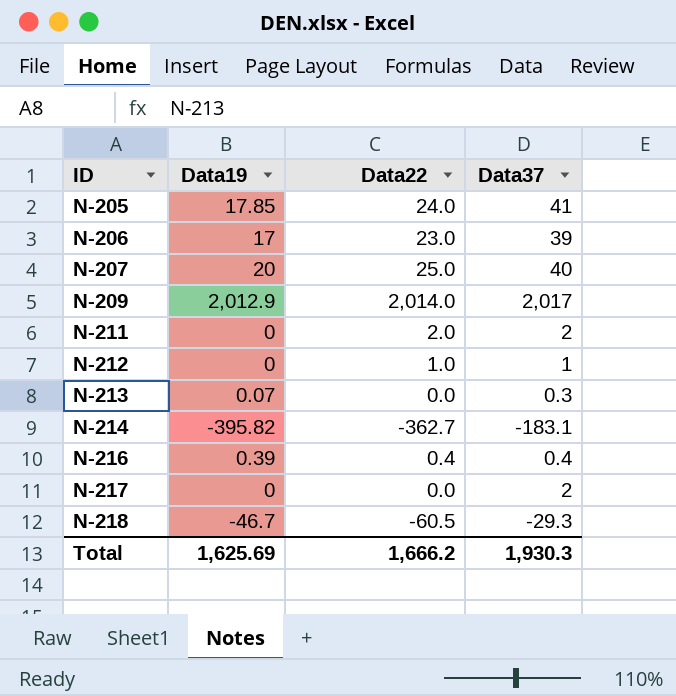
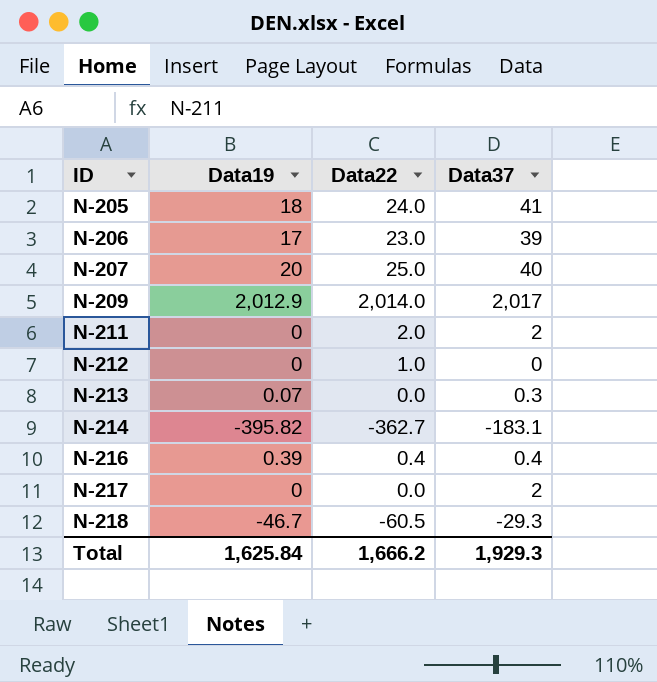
N-205 | Data19: 17.85 -> 18
N-212 | Data37: 1 -> 0
Total | Data19: 1,625.69 -> 1,625.84
Total | Data37: 1,930.3 -> 1,929.3

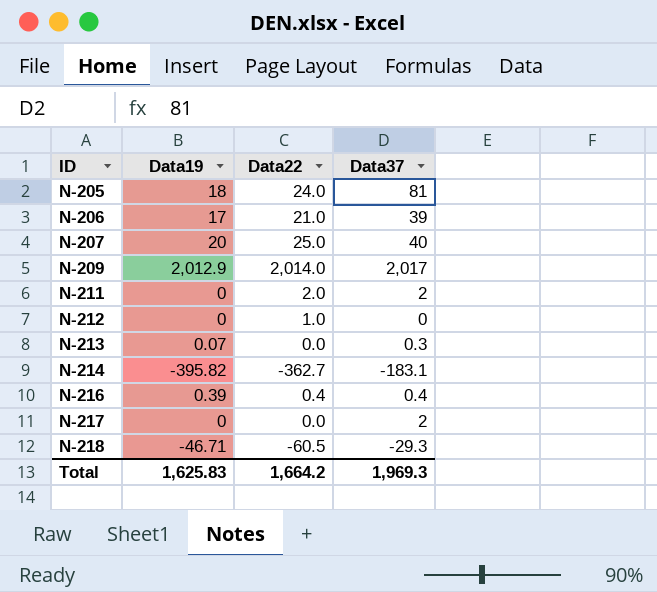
N-205 | Data37: 41 -> 81
N-206 | Data22: 23.0 -> 21.0
N-218 | Data19: -46.7 -> -46.71
Total | Data19: 1,625.84 -> 1,625.83
Total | Data22: 1,666.2 -> 1,664.2
Total | Data37: 1,929.3 -> 1,969.3

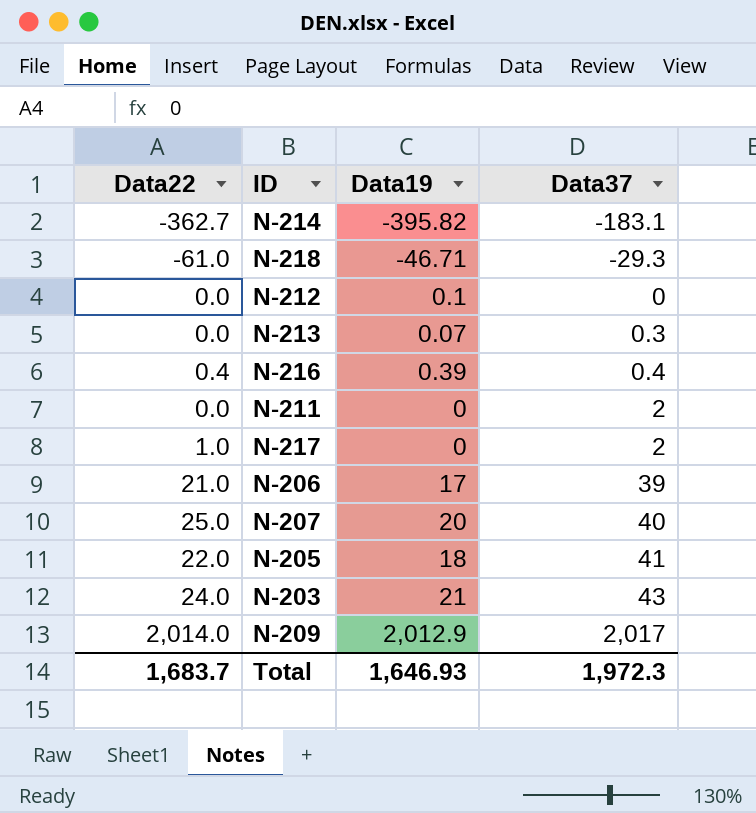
row order: ID ascending -> Data37 ascending
column Data22 | position: 3 -> 1
N-218 | Data22: -60.5 -> -61.0
N-212 | Data22: 1.0 -> 0.0
N-212 | Data19: 0 -> 0.1
N-211 | Data22: 2.0 -> 0.0
N-217 | Data22: 0.0 -> 1.0
N-205 | Data22: 24.0 -> 22.0
N-205 | Data37: 81 -> 41
row N-203: none -> 24.0 | 21 | 43
Total | Data22: 1,664.2 -> 1,683.7
Total | Data19: 1,625.83 -> 1,646.93
Total | Data37: 1,969.3 -> 1,972.3

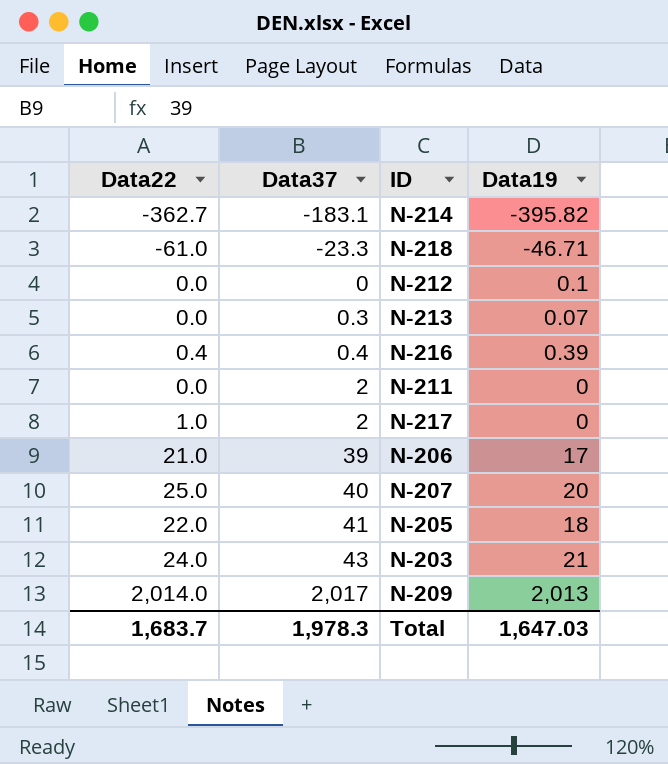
column Data37 | position: 4 -> 2
N-218 | Data37: -29.3 -> -23.3
N-209 | Data19: 2,012.9 -> 2,013
Total | Data37: 1,972.3 -> 1,978.3
Total | Data19: 1,646.93 -> 1,647.03

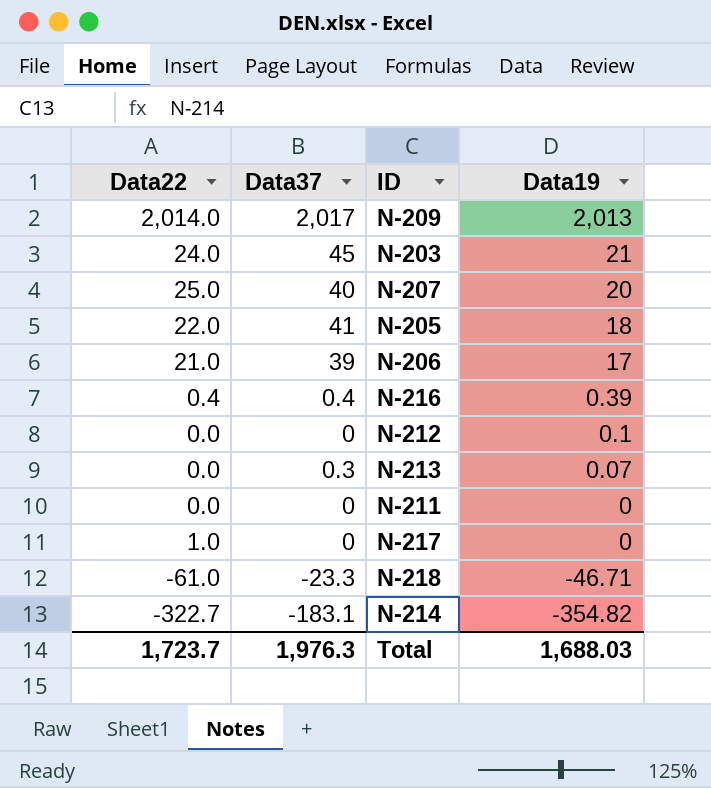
row order: Data37 ascending -> Data19 descending
N-203 | Data37: 43 -> 45
N-211 | Data37: 2 -> 0
N-217 | Data37: 2 -> 0
N-214 | Data22: -362.7 -> -322.7
N-214 | Data19: -395.82 -> -354.82
Total | Data22: 1,683.7 -> 1,723.7
Total | Data37: 1,978.3 -> 1,976.3
Total | Data19: 1,647.03 -> 1,688.03

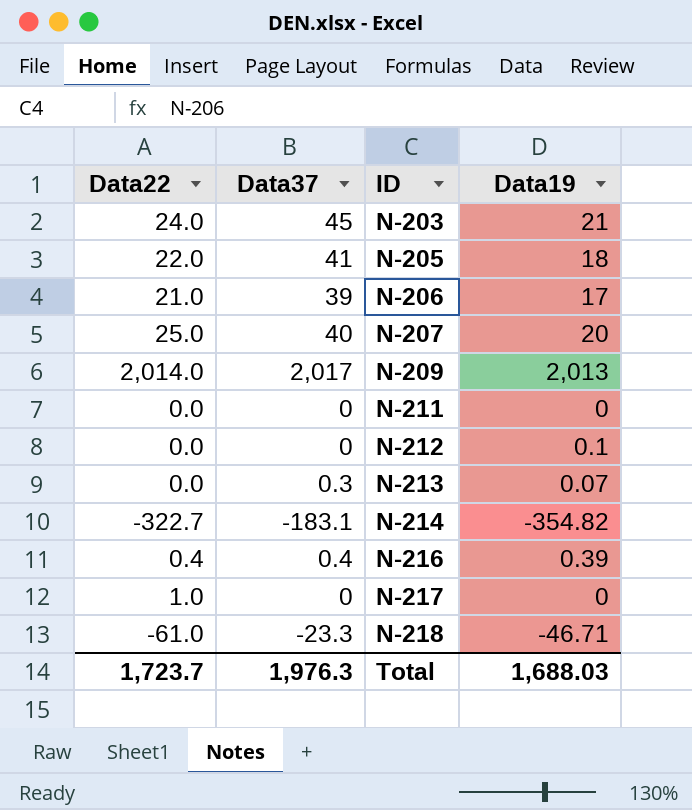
row order: Data19 descending -> ID ascending

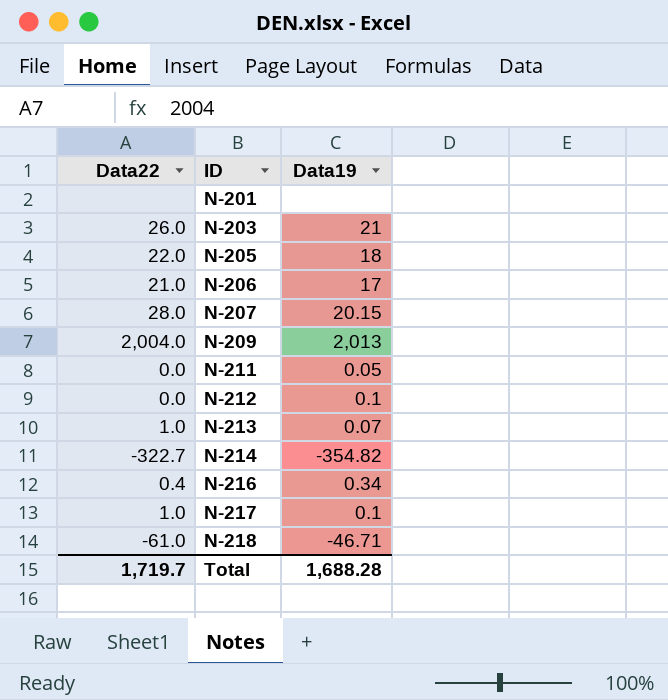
column Data37 | position: 2 -> none
row N-201: none -> none | none
N-203 | Data22: 24.0 -> 26.0
N-207 | Data22: 25.0 -> 28.0
N-207 | Data19: 20 -> 20.15
N-209 | Data22: 2,014.0 -> 2,004.0
N-211 | Data19: 0 -> 0.05
N-213 | Data22: 0.0 -> 1.0
N-216 | Data19: 0.39 -> 0.34
N-217 | Data19: 0 -> 0.1
Total | Data22: 1,723.7 -> 1,719.7
Total | Data19: 1,688.03 -> 1,688.28

